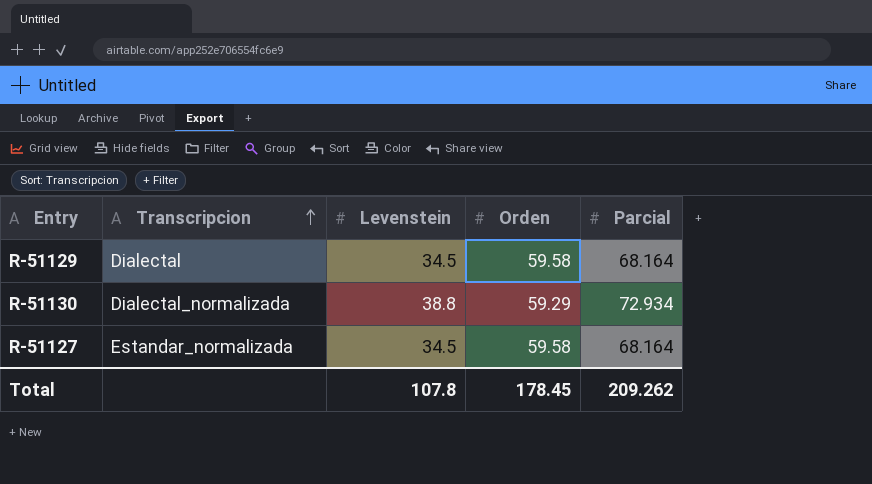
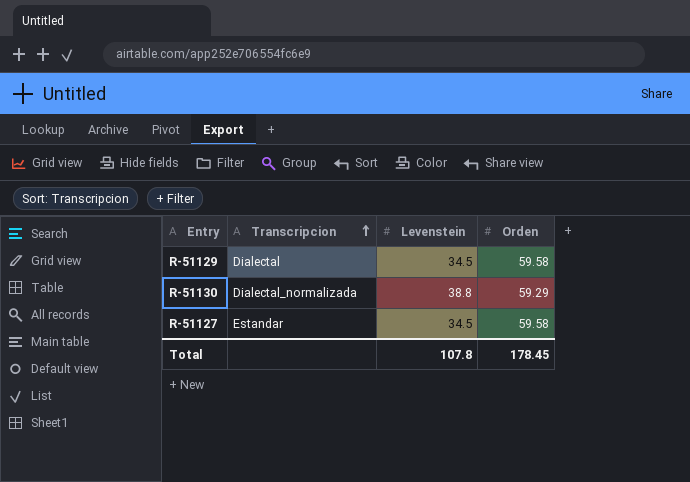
column Parcial | position: 5 -> none
R-51127 | Transcripcion: Estandar_normalizada -> Estandar

